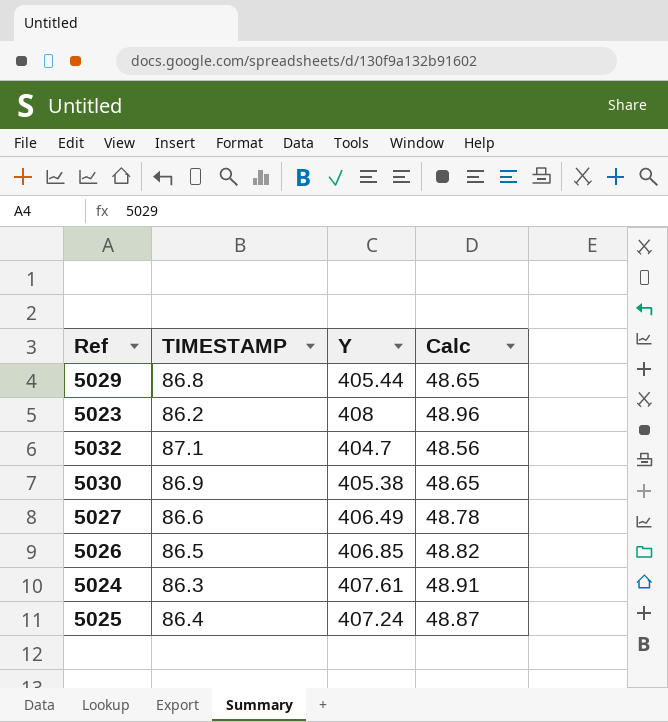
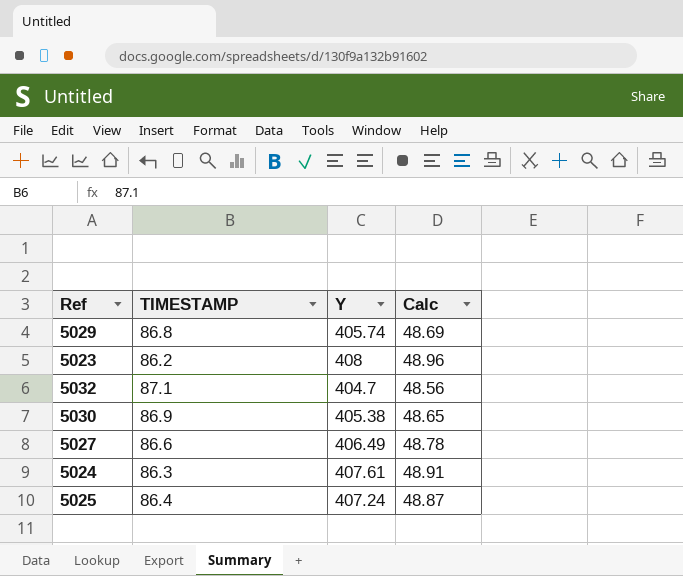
row 5026: 86.5 | 406.85 | 48.82 -> none
5029 | Y: 405.44 -> 405.74
5029 | Calc: 48.65 -> 48.69

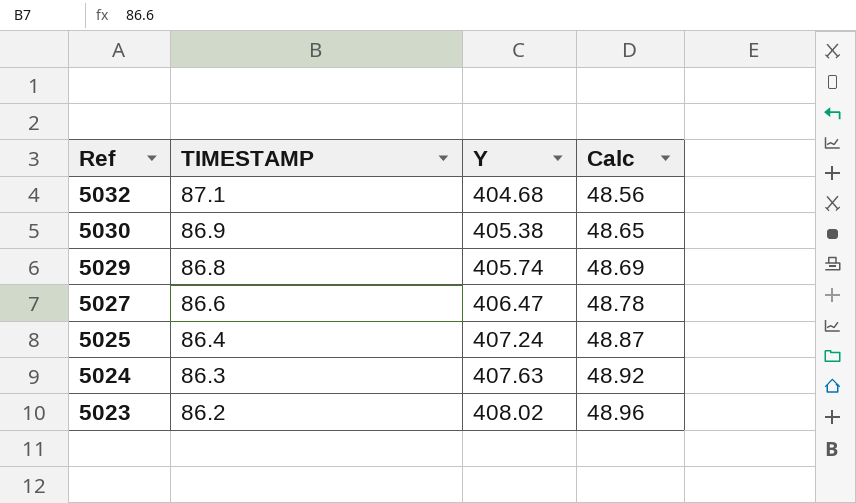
row order: none -> Ref descending
5032 | Y: 404.7 -> 404.68
5027 | Y: 406.49 -> 406.47
5024 | Y: 407.61 -> 407.63
5024 | Calc: 48.91 -> 48.92
5023 | Y: 408 -> 408.02

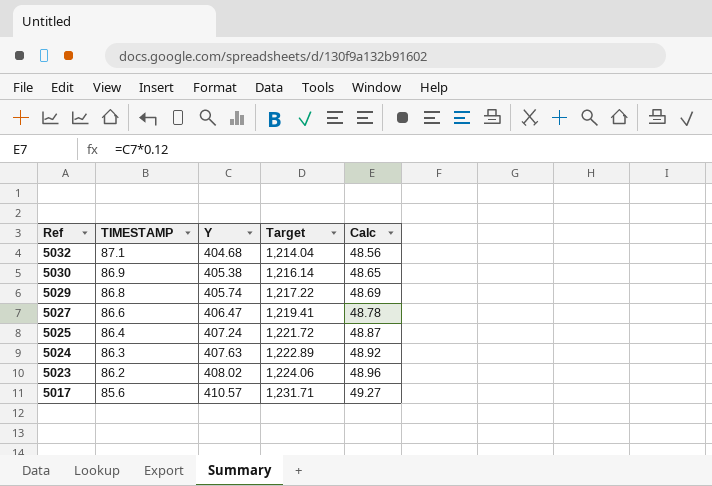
column Target | formula: none -> [Y] * 3
row 5017: none -> 85.6 | 410.57 | 1,231.71 | 49.27

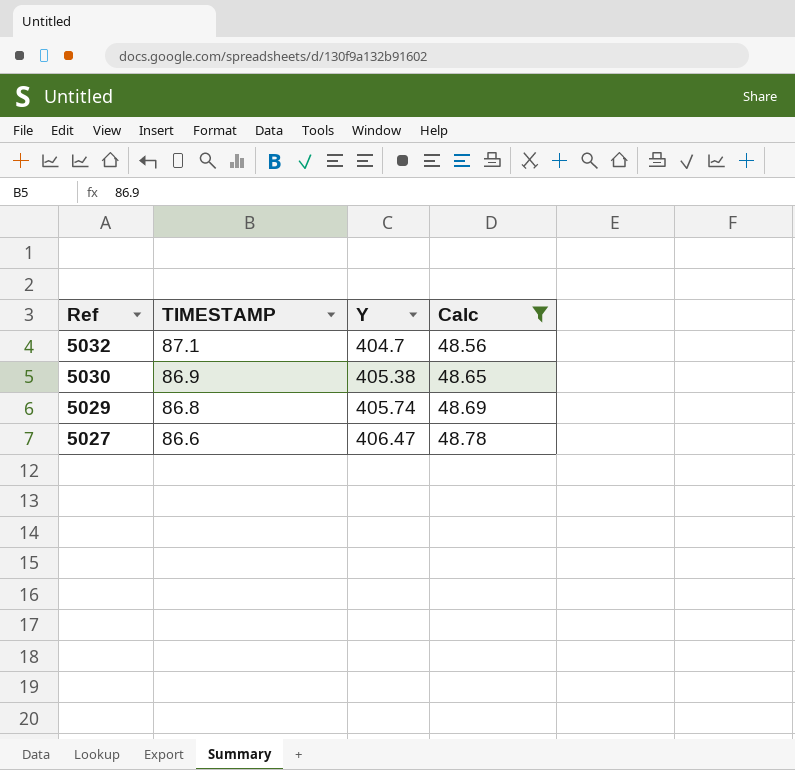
filter: none -> Calc <= 48.78
column Target | formula: [Y] * 3 -> none
5032 | Y: 404.68 -> 404.7

